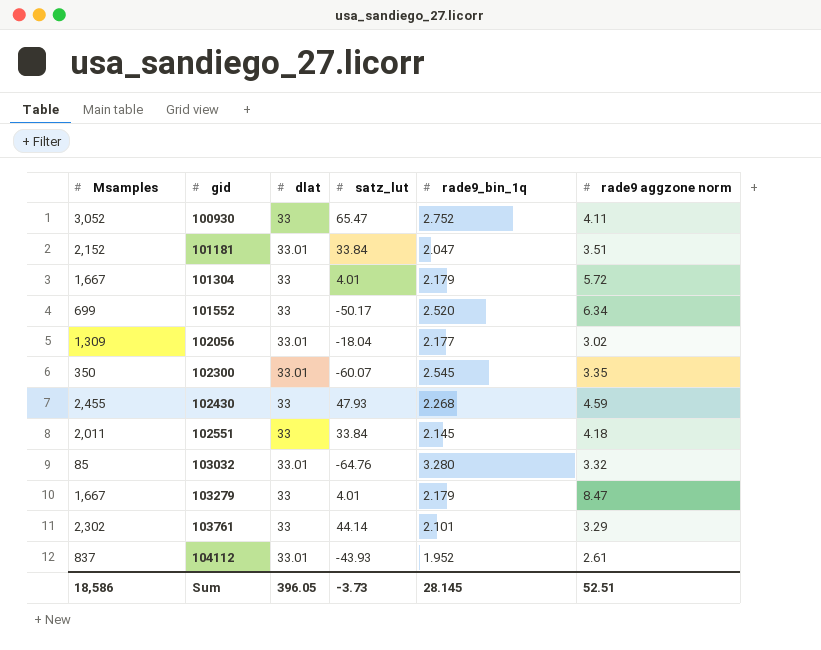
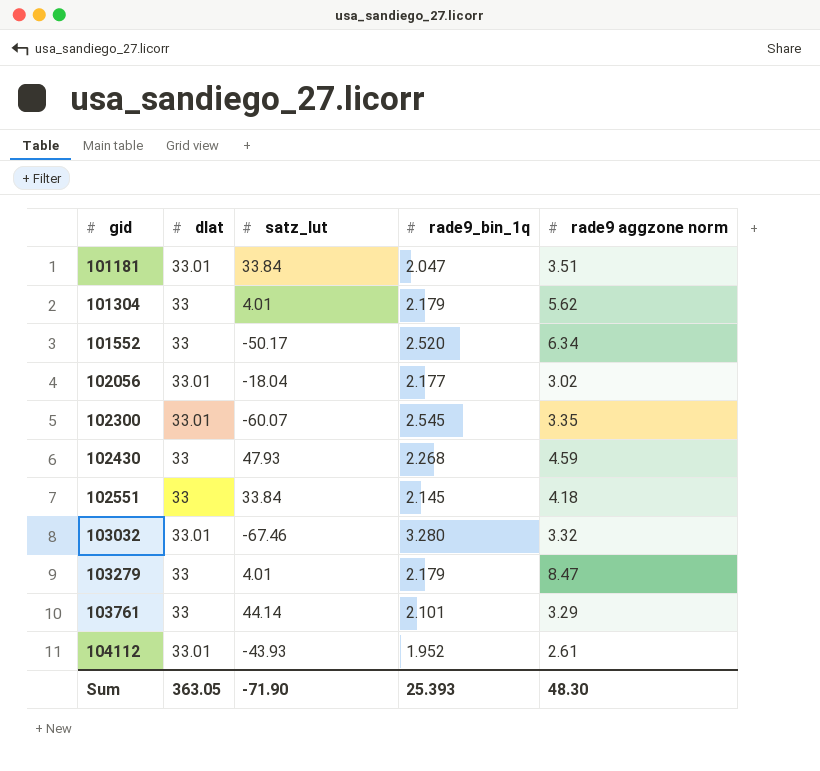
column Msamples | position: 1 -> none
row 100930: 3,052 | 33 | 65.47 | 2.752 | 4.11 -> none
101304 | rade9 aggzone norm: 5.72 -> 5.62
103032 | satz_lut: -64.76 -> -67.46
Sum | dlat: 396.05 -> 363.05
Sum | satz_lut: -3.73 -> -71.90
Sum | rade9_bin_1q: 28.145 -> 25.393
Sum | rade9 aggzone norm: 52.51 -> 48.30

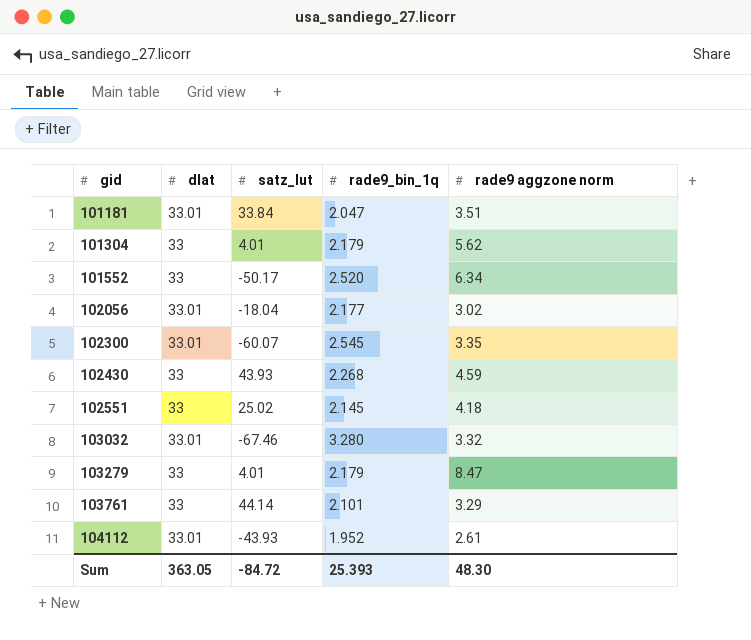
102430 | satz_lut: 47.93 -> 43.93
102551 | satz_lut: 33.84 -> 25.02
Sum | satz_lut: -71.90 -> -84.72

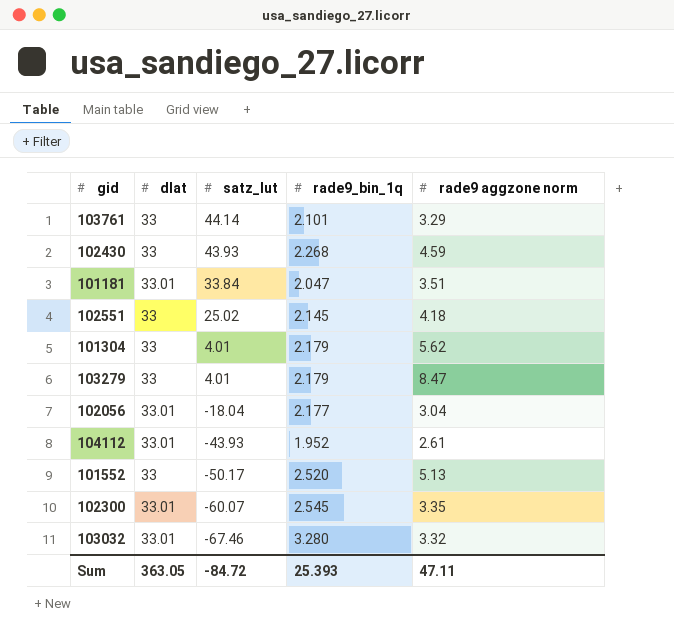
row order: gid ascending -> satz_lut descending
102056 | rade9 aggzone norm: 3.02 -> 3.04
101552 | rade9 aggzone norm: 6.34 -> 5.13
Sum | rade9 aggzone norm: 48.30 -> 47.11

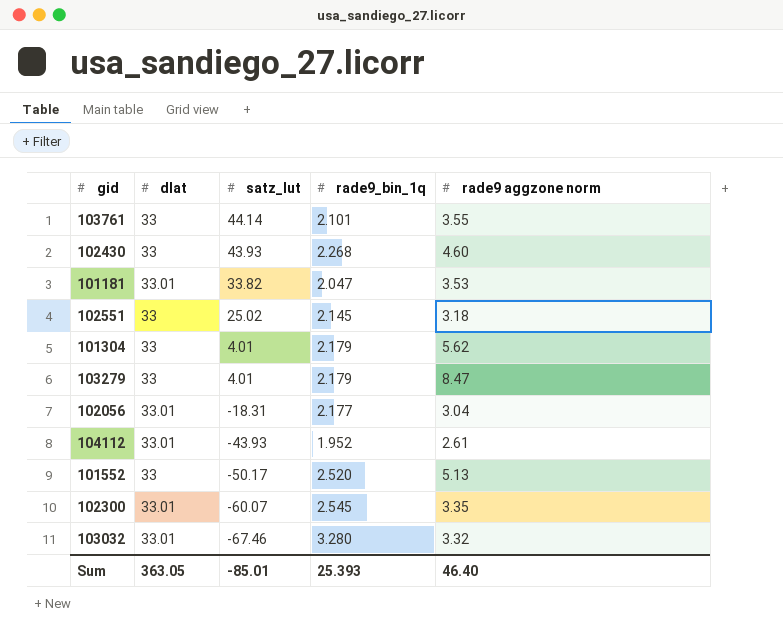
103761 | rade9 aggzone norm: 3.29 -> 3.55
102430 | rade9 aggzone norm: 4.59 -> 4.60
101181 | satz_lut: 33.84 -> 33.82
101181 | rade9 aggzone norm: 3.51 -> 3.53
102551 | rade9 aggzone norm: 4.18 -> 3.18
102056 | satz_lut: -18.04 -> -18.31
Sum | satz_lut: -84.72 -> -85.01
Sum | rade9 aggzone norm: 47.11 -> 46.40

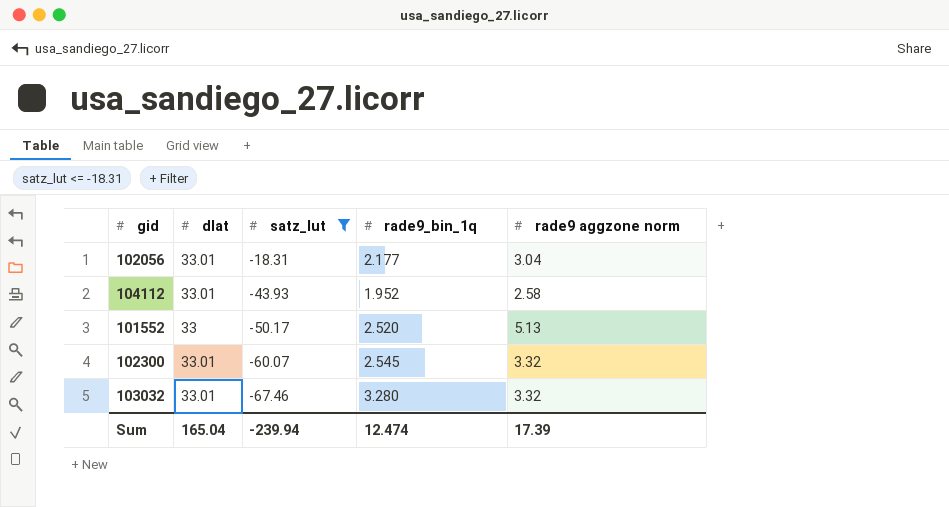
filter: none -> satz_lut <= -18.31
104112 | rade9 aggzone norm: 2.61 -> 2.58
102300 | rade9 aggzone norm: 3.35 -> 3.32
Sum | dlat: 363.05 -> 165.04
Sum | satz_lut: -85.01 -> -239.94
Sum | rade9_bin_1q: 25.393 -> 12.474
Sum | rade9 aggzone norm: 46.40 -> 17.39

